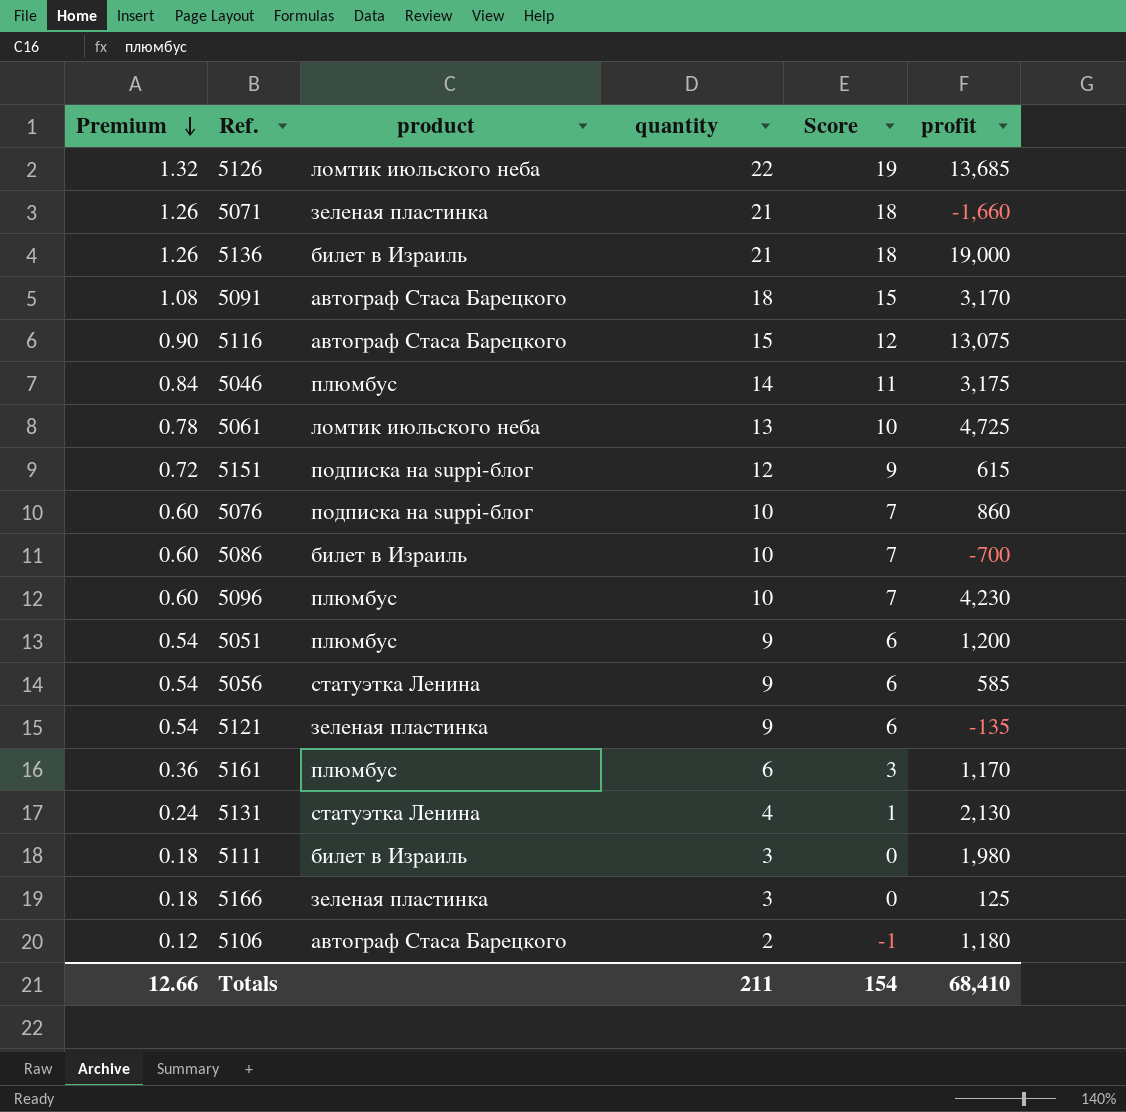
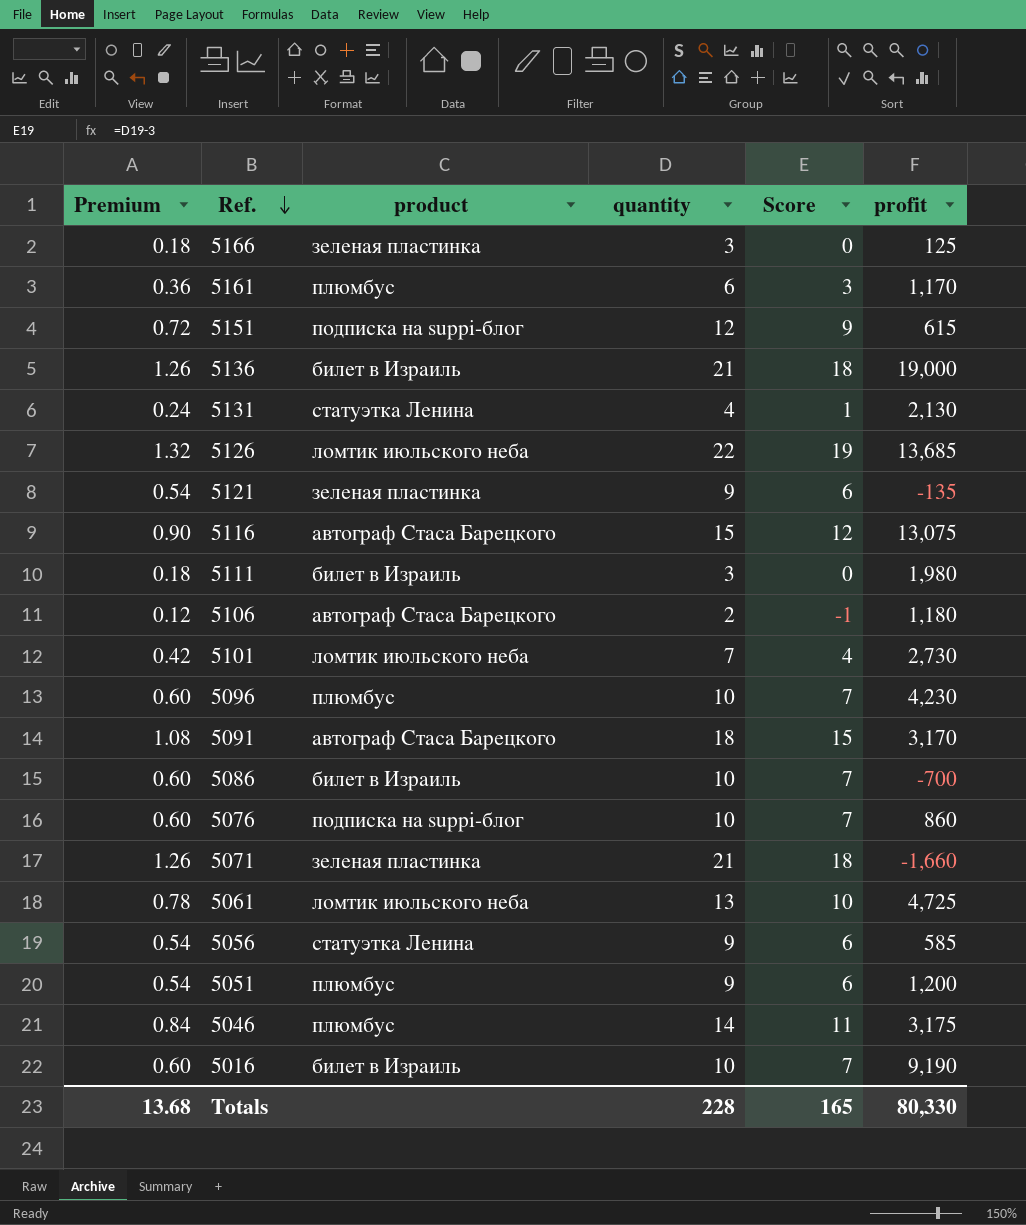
row order: Premium descending -> Ref. descending
row 5101: none -> 0.42 | ломтик июльского неба | 7 | 4 | 2,730
row 5016: none -> 0.60 | билет в Израиль | 10 | 7 | 9,190
Totals | Premium: 12.66 -> 13.68
Totals | quantity: 211 -> 228
Totals | Score: 154 -> 165
Totals | profit: 68,410 -> 80,330

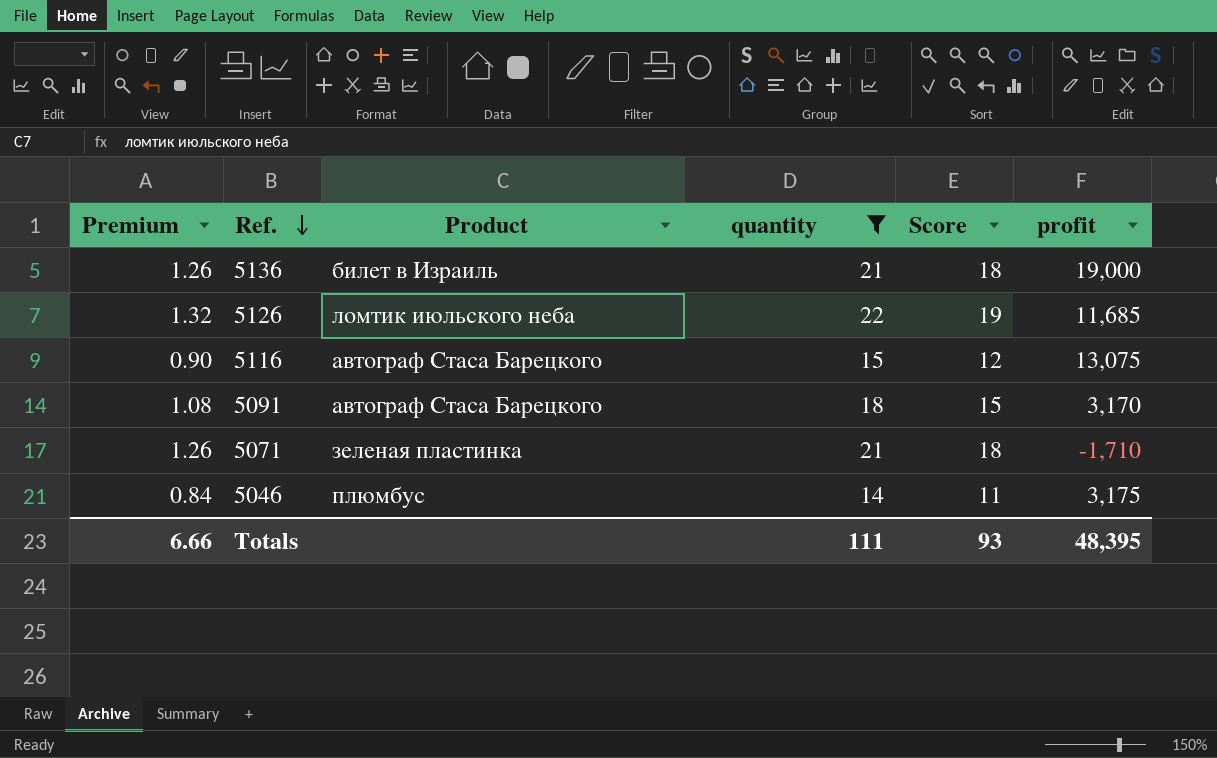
filter: none -> quantity >= 14
column name: product -> Product
5126 | profit: 13,685 -> 11,685
5071 | profit: -1,660 -> -1,710
Totals | Premium: 13.68 -> 6.66
Totals | quantity: 228 -> 111
Totals | Score: 165 -> 93
Totals | profit: 80,330 -> 48,395

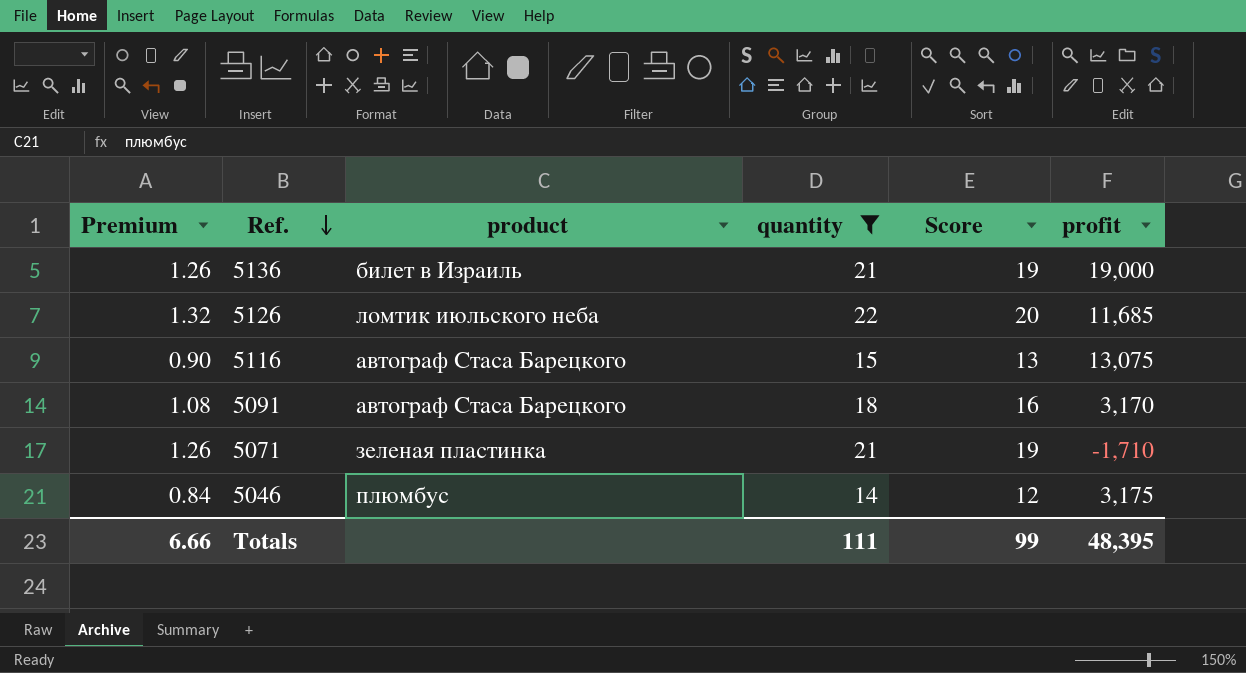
column name: Product -> product
column Score | formula: [quantity] - 3 -> [quantity] - 2
Totals | Score: 93 -> 99

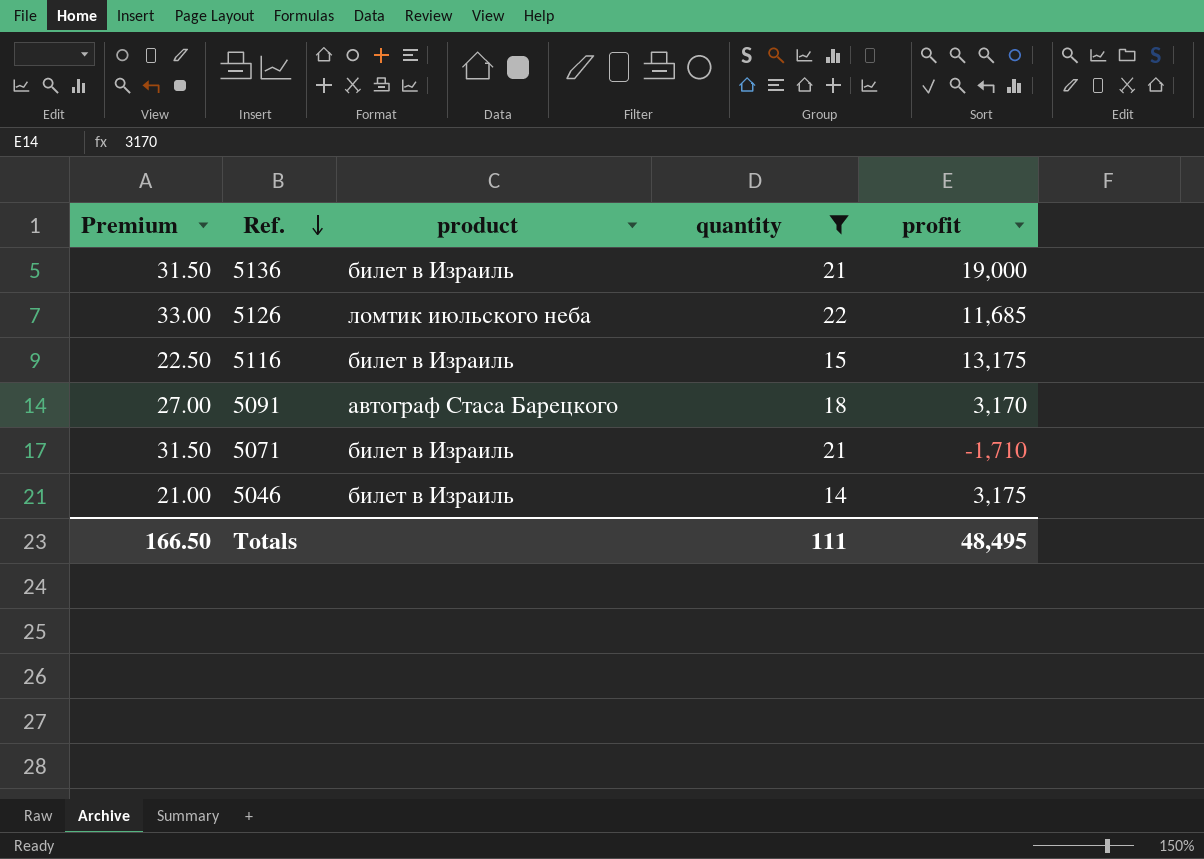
column Score | formula: [quantity] - 2 -> none
column Premium | formula: [quantity] * 0.06 -> [quantity] * 1.5
5116 | product: автограф Стаса Барецкого -> билет в Израиль
5116 | profit: 13,075 -> 13,175
5071 | product: зеленая пластинка -> билет в Израиль
5046 | product: плюмбус -> билет в Израиль
Totals | Premium: 6.66 -> 166.50
Totals | profit: 48,395 -> 48,495

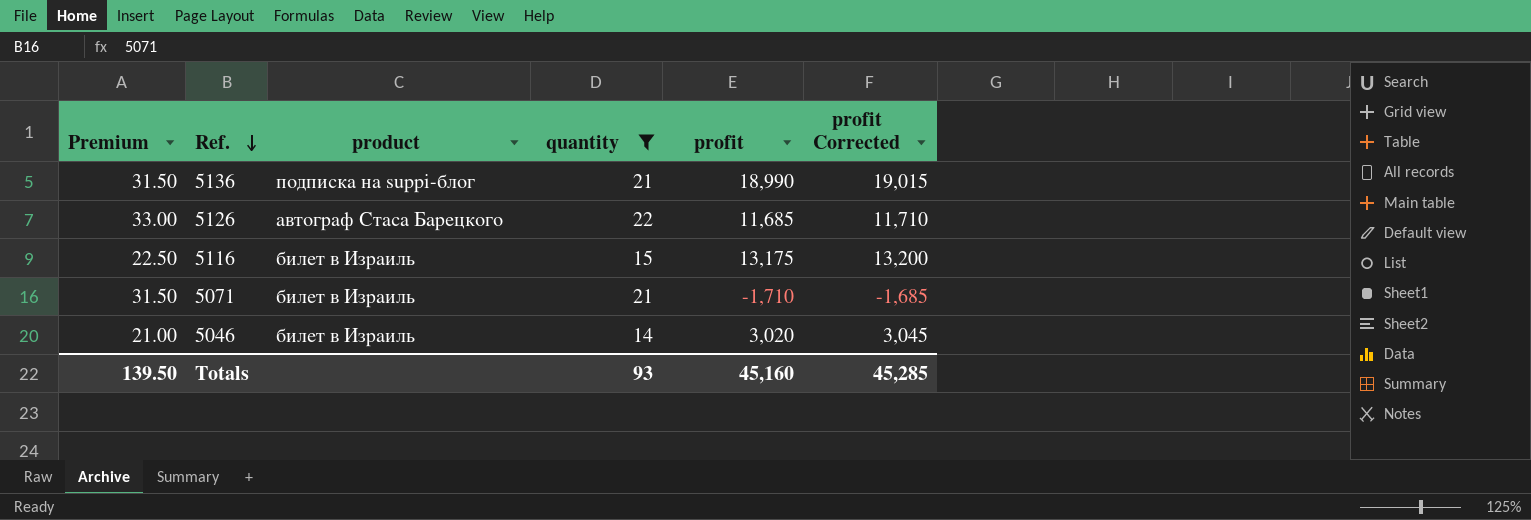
column profit Corrected | formula: none -> [profit] + 25
row 5091: 27.00 | автограф Стаса Барецкого | 18 | 3,170 -> none
5136 | product: билет в Израиль -> подписка на suppi-блог
5136 | profit: 19,000 -> 18,990
5126 | product: ломтик июльского неба -> автограф Стаса Барецкого
5046 | profit: 3,175 -> 3,020
Totals | Premium: 166.50 -> 139.50
Totals | quantity: 111 -> 93
Totals | profit: 48,495 -> 45,160

